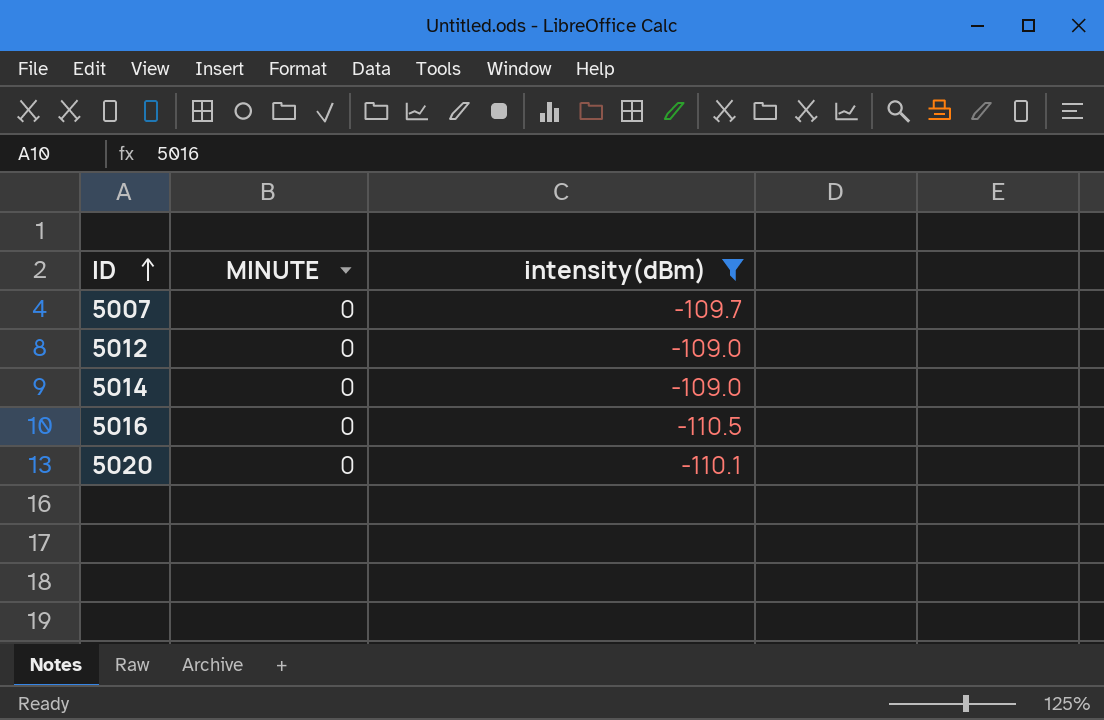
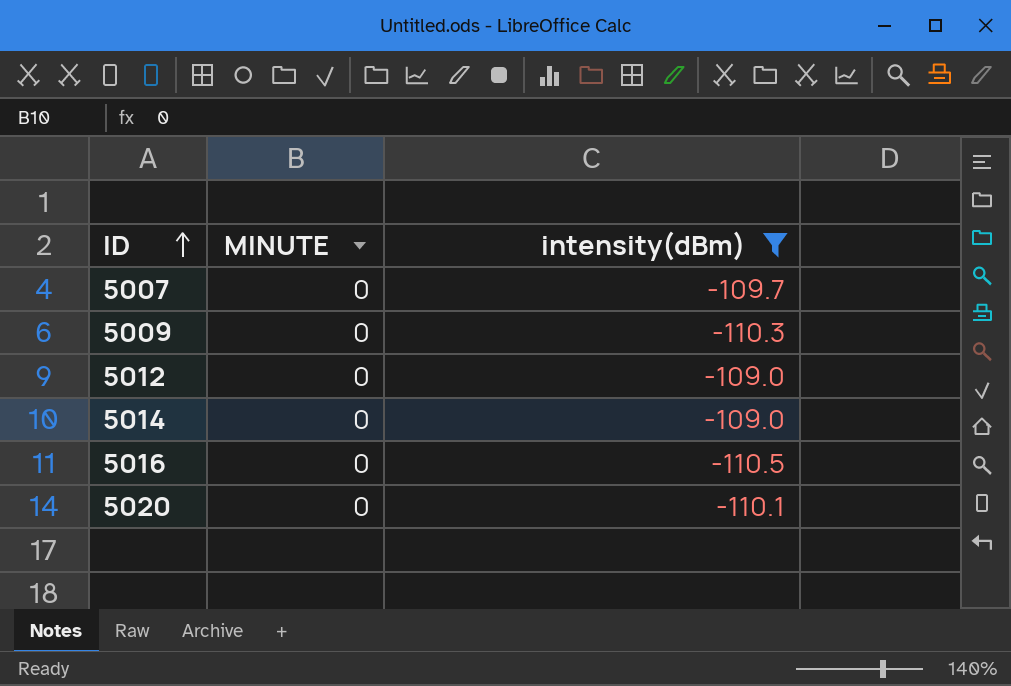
row 5009: none -> 0 | -110.3

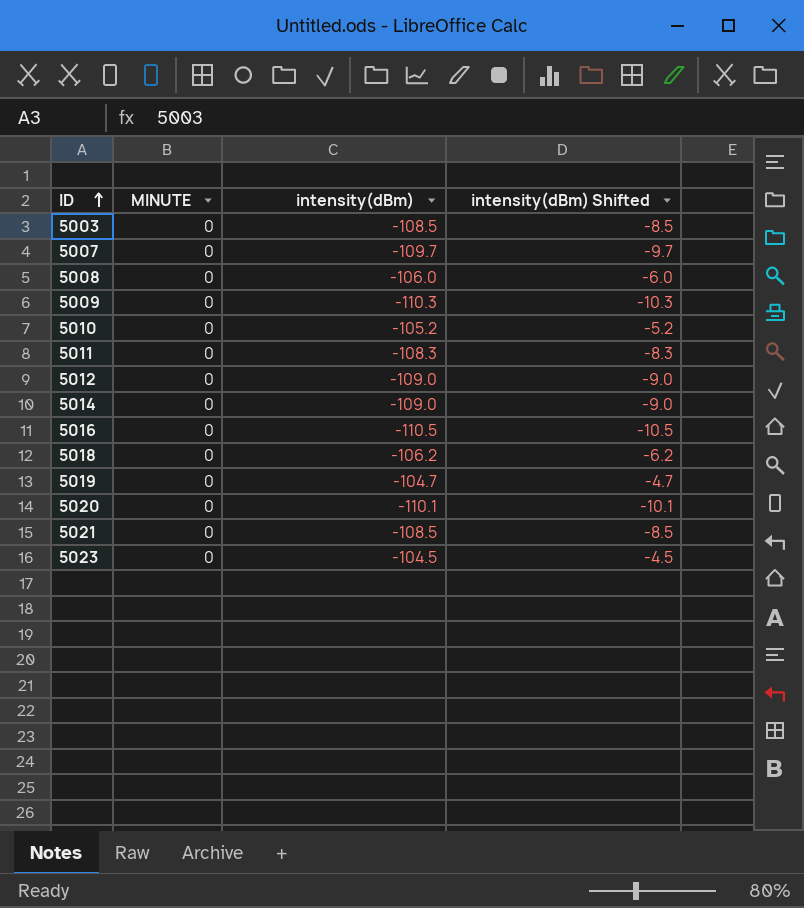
filter: intensity(dBm) <= -109.0 -> none
column intensity(dBm) Shifted | formula: none -> [intensity(dBm)] + 100

